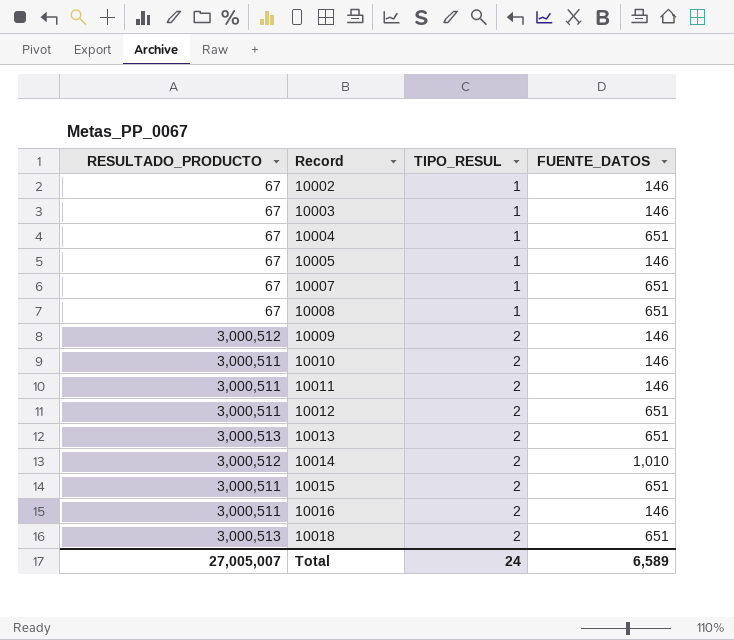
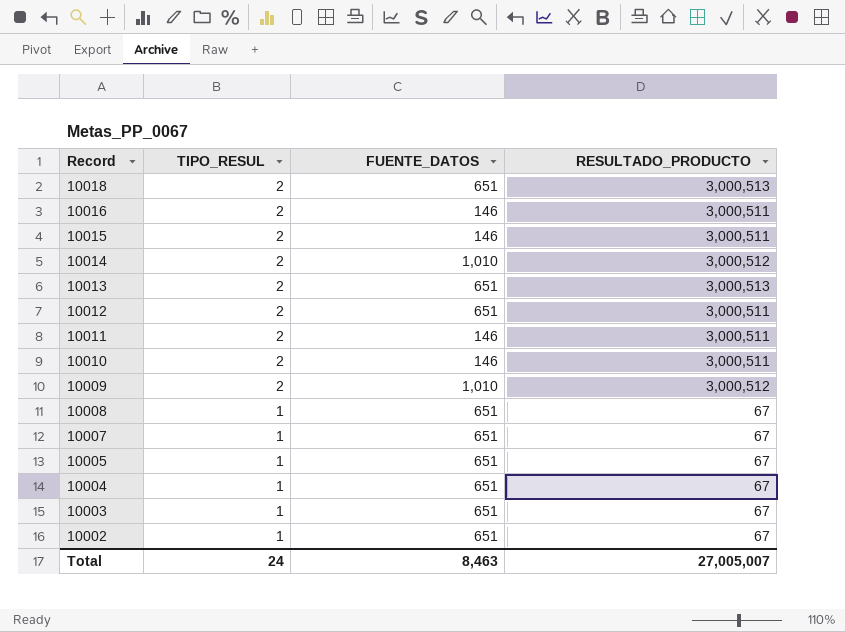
row order: Record ascending -> Record descending
column RESULTADO_PRODUCTO | position: 1 -> 4
10015 | FUENTE_DATOS: 651 -> 146
10009 | FUENTE_DATOS: 146 -> 1,010
10005 | FUENTE_DATOS: 146 -> 651
10003 | FUENTE_DATOS: 146 -> 651
10002 | FUENTE_DATOS: 146 -> 651
Total | FUENTE_DATOS: 6,589 -> 8,463

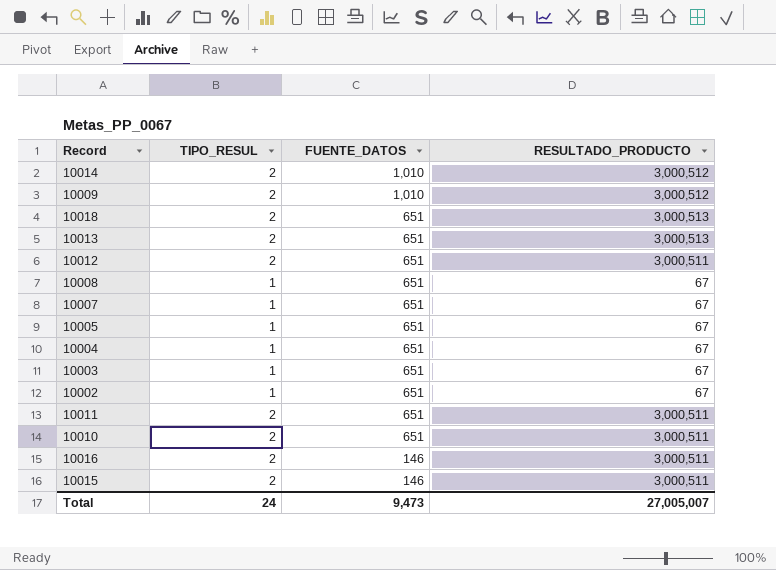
row order: Record descending -> FUENTE_DATOS descending
10011 | FUENTE_DATOS: 146 -> 651
10010 | FUENTE_DATOS: 146 -> 651
Total | FUENTE_DATOS: 8,463 -> 9,473

